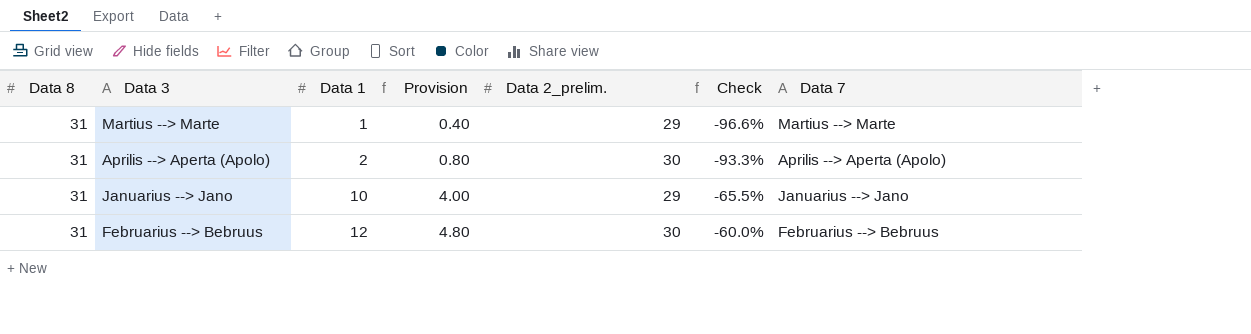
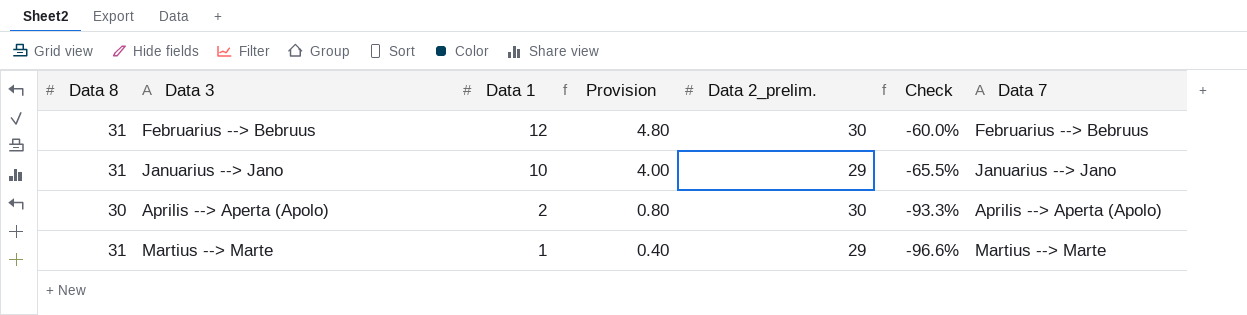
row order: Data 1 ascending -> Data 1 descending
Aprilis --> Aperta (Apolo) | Data 8: 31 -> 30

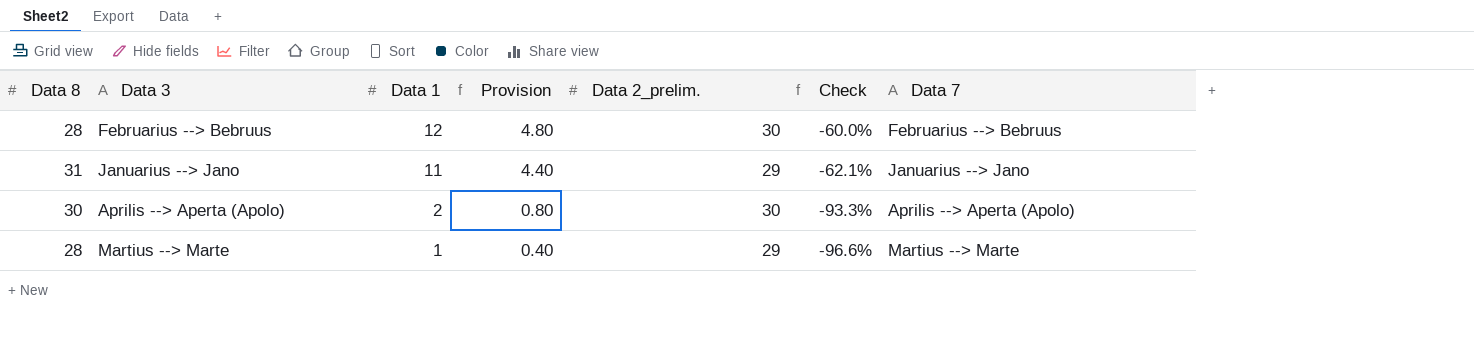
Februarius --> Bebruus | Data 8: 31 -> 28
Januarius --> Jano | Data 1: 10 -> 11
Januarius --> Jano | Provision: 4.00 -> 4.40
Januarius --> Jano | Check: -65.5% -> -62.1%
Martius --> Marte | Data 8: 31 -> 28

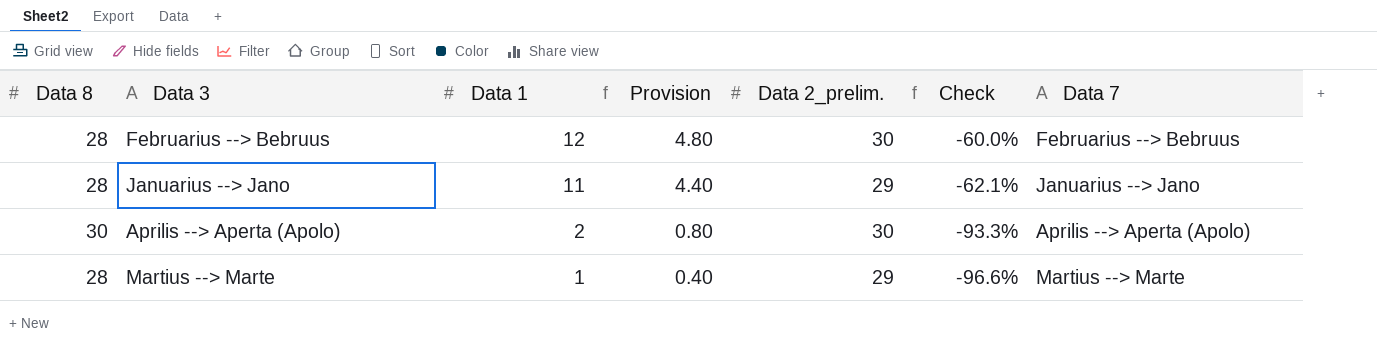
Januarius --> Jano | Data 8: 31 -> 28

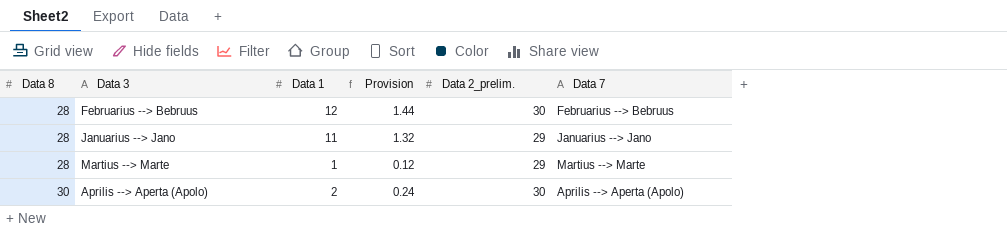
row order: Data 1 descending -> Data 8 ascending
column Check | formula: ([Data 1] - [Data 2_prelim.]) / [Data 2_prelim.] -> none
column Provision | formula: [Data 1] * 0.4 -> [Data 1] * 0.12

